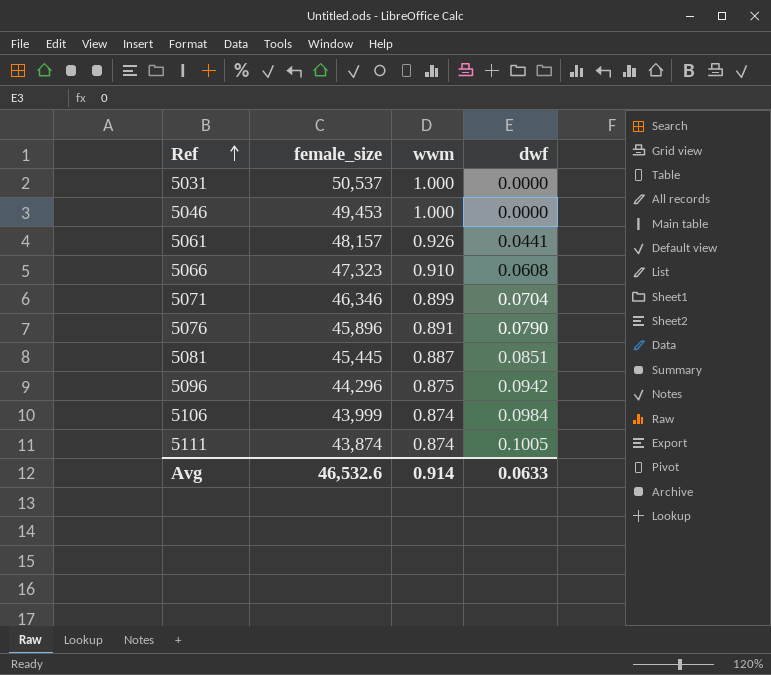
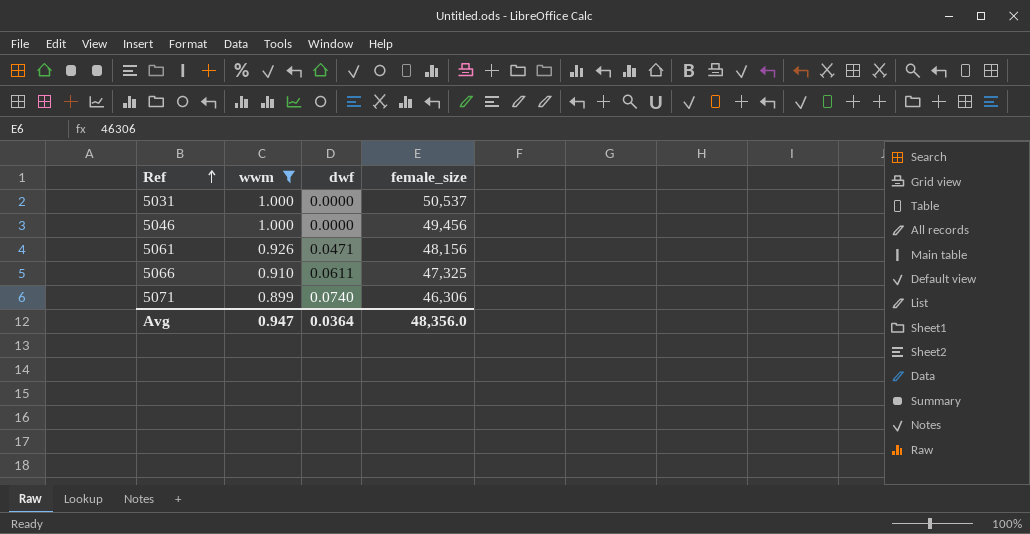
filter: none -> wwm >= 0.899
column female_size | position: 2 -> 4
5046 | female_size: 49,453 -> 49,456
5061 | dwf: 0.0441 -> 0.0471
5061 | female_size: 48,157 -> 48,156
5066 | dwf: 0.0608 -> 0.0611
5066 | female_size: 47,323 -> 47,325
5071 | dwf: 0.0704 -> 0.0740
5071 | female_size: 46,346 -> 46,306
Avg | wwm: 0.914 -> 0.947
Avg | dwf: 0.0633 -> 0.0364
Avg | female_size: 46,532.6 -> 48,356.0

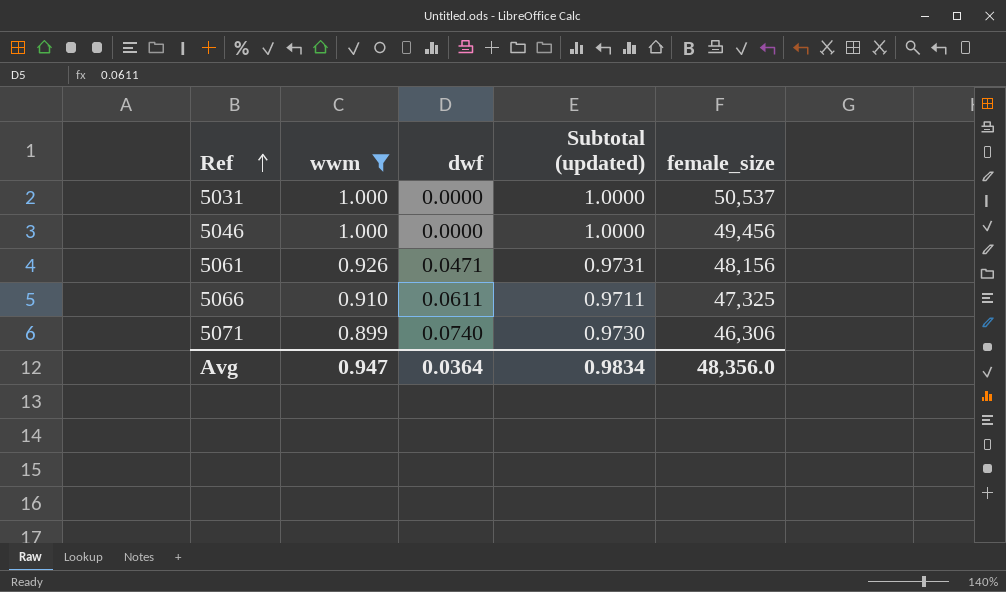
column Subtotal (updated) | formula: none -> [wwm] + [dwf]

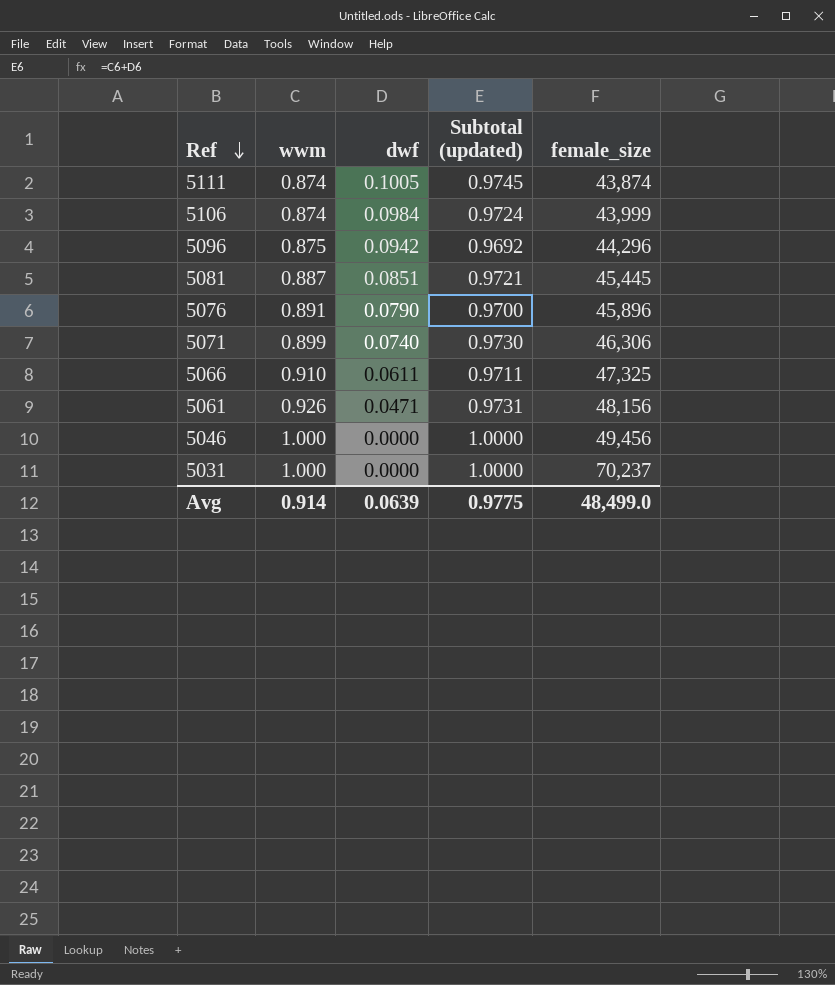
filter: wwm >= 0.899 -> none
row order: Ref ascending -> Ref descending
5031 | female_size: 50,537 -> 70,237
Avg | wwm: 0.947 -> 0.914
Avg | dwf: 0.0364 -> 0.0639
Avg | Subtotal (updated): 0.9834 -> 0.9775
Avg | female_size: 48,356.0 -> 48,499.0

